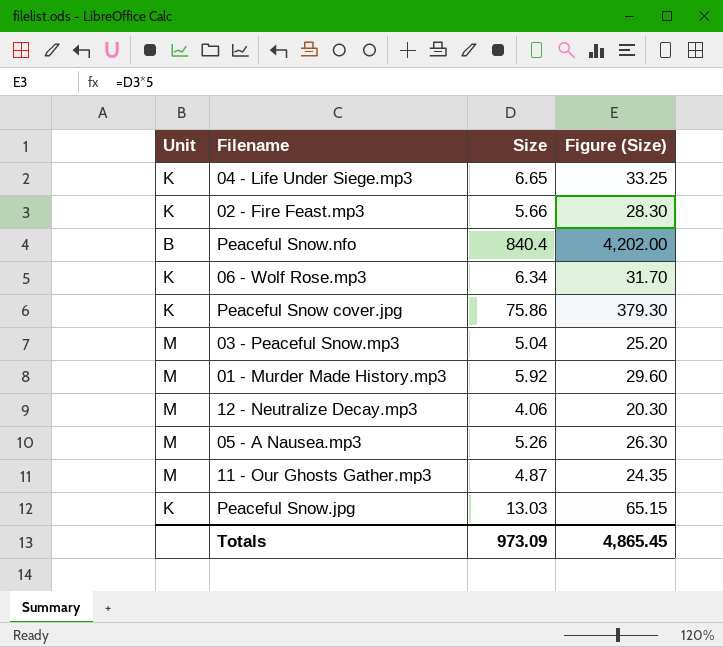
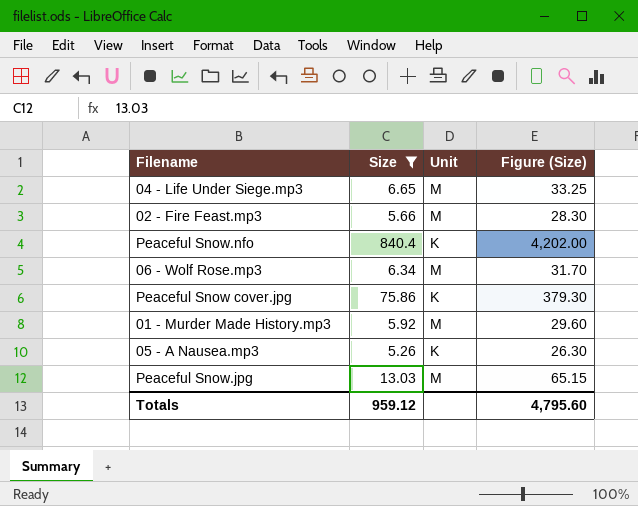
filter: none -> Size >= 5.26
column Unit | position: 1 -> 3
04 - Life Under Siege.mp3 | Unit: K -> M
02 - Fire Feast.mp3 | Unit: K -> M
Peaceful Snow.nfo | Unit: B -> K
06 - Wolf Rose.mp3 | Unit: K -> M
05 - A Nausea.mp3 | Unit: M -> K
Peaceful Snow.jpg | Unit: K -> M
Totals | Size: 973.09 -> 959.12
Totals | Figure (Size): 4,865.45 -> 4,795.60

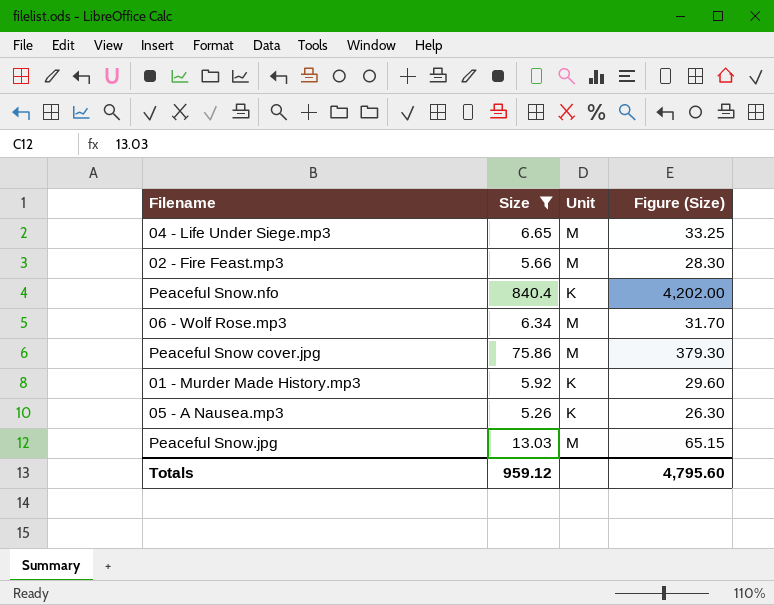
Peaceful Snow cover.jpg | Unit: K -> M
01 - Murder Made History.mp3 | Unit: M -> K

